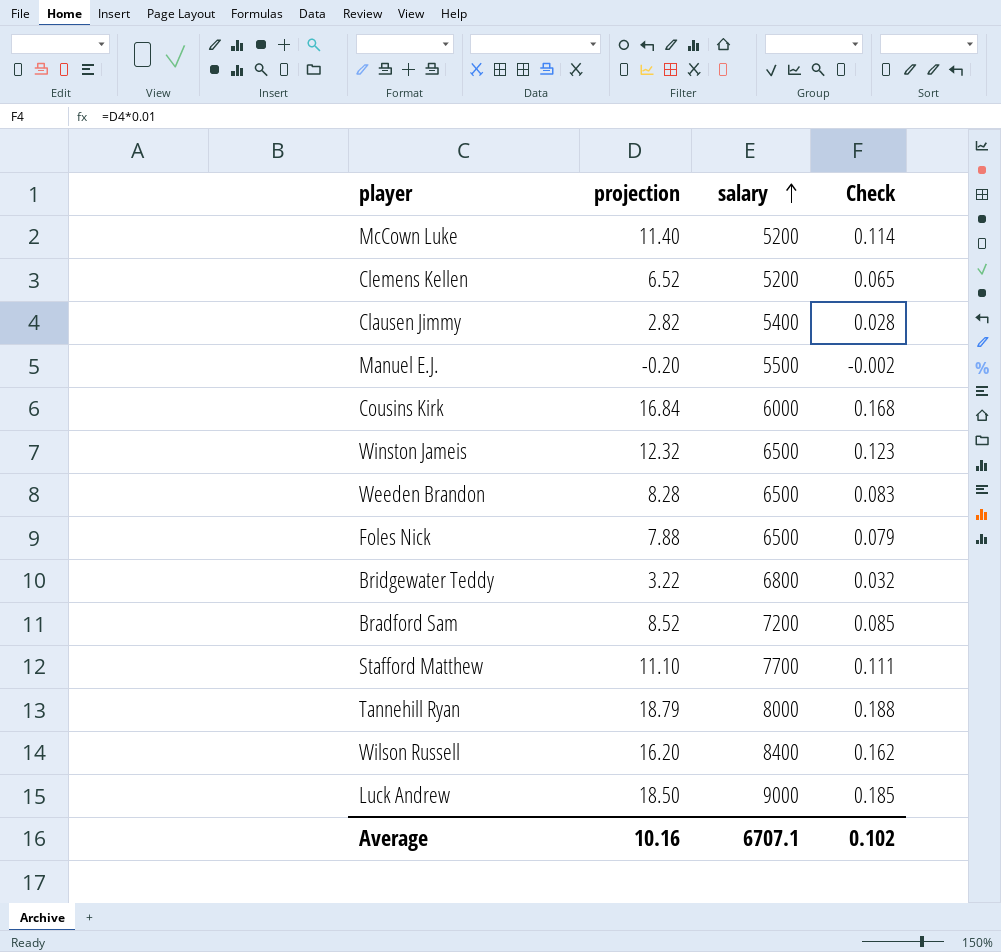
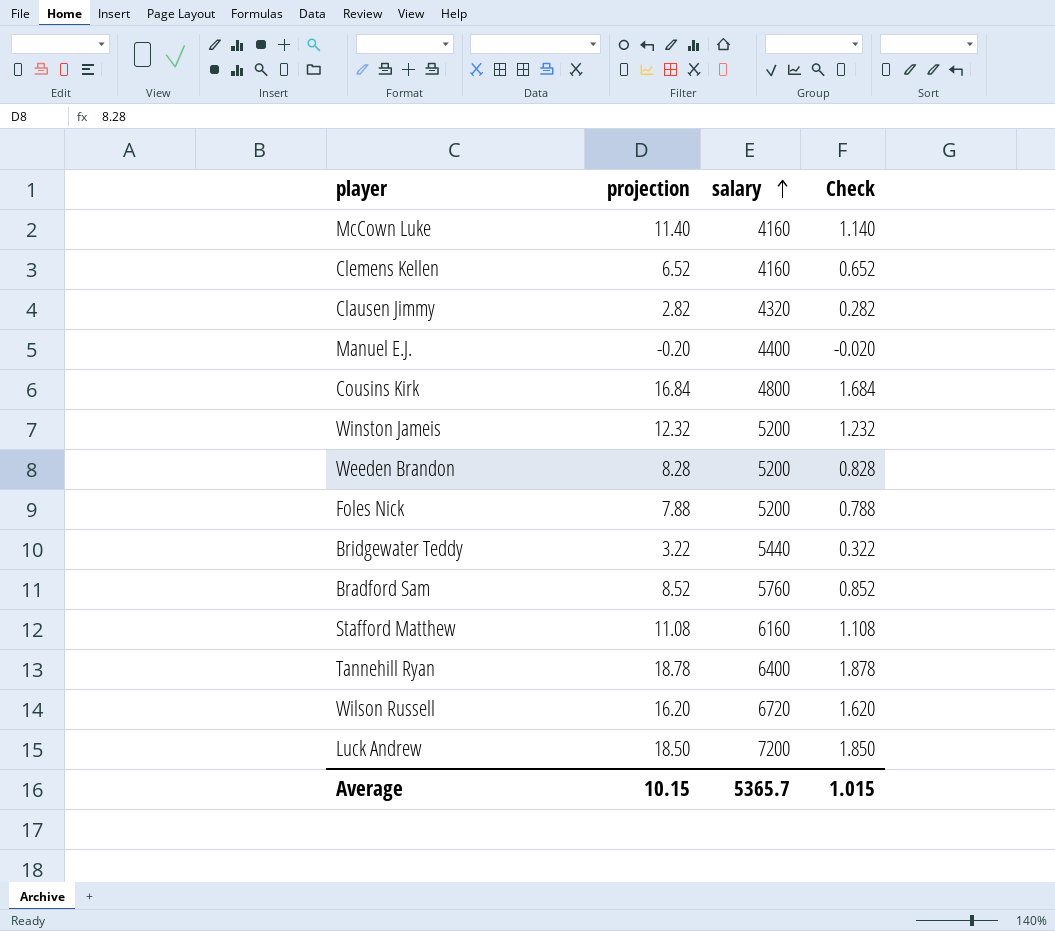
column Check | formula: [projection] * 0.01 -> [projection] * 0.1
McCown Luke | salary: 5200 -> 4160
Clemens Kellen | salary: 5200 -> 4160
Clausen Jimmy | salary: 5400 -> 4320
Manuel E.J. | salary: 5500 -> 4400
Cousins Kirk | salary: 6000 -> 4800
Winston Jameis | salary: 6500 -> 5200
Weeden Brandon | salary: 6500 -> 5200
Foles Nick | salary: 6500 -> 5200
Bridgewater Teddy | salary: 6800 -> 5440
Bradford Sam | salary: 7200 -> 5760
Stafford Matthew | projection: 11.10 -> 11.08
Stafford Matthew | salary: 7700 -> 6160
Tannehill Ryan | projection: 18.79 -> 18.78
Tannehill Ryan | salary: 8000 -> 6400
Wilson Russell | salary: 8400 -> 6720
Luck Andrew | salary: 9000 -> 7200
Average | projection: 10.16 -> 10.15
Average | salary: 6707.1 -> 5365.7
Average | Check: 0.102 -> 1.015

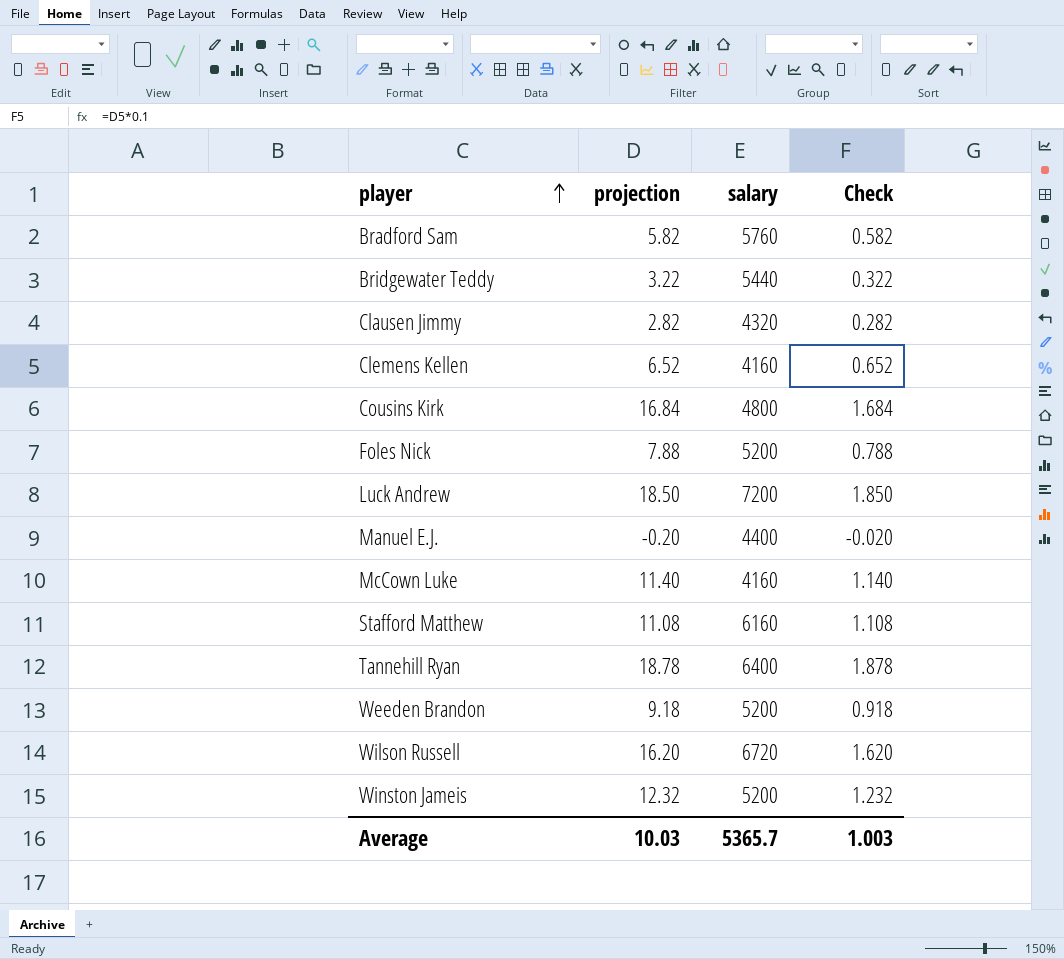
row order: salary ascending -> player ascending
Bradford Sam | projection: 8.52 -> 5.82
Bradford Sam | Check: 0.852 -> 0.582
Weeden Brandon | projection: 8.28 -> 9.18
Weeden Brandon | Check: 0.828 -> 0.918
Average | projection: 10.15 -> 10.03
Average | Check: 1.015 -> 1.003

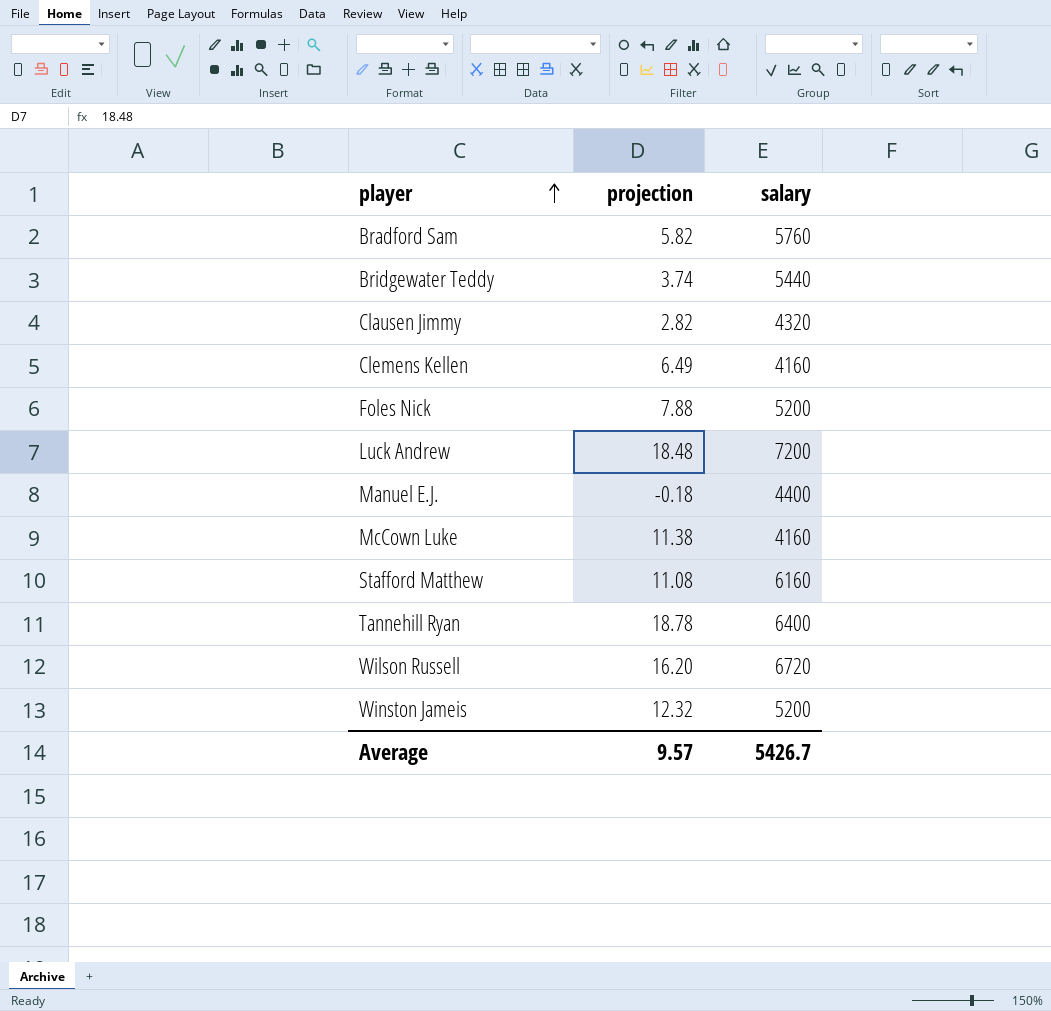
column Check | formula: [projection] * 0.1 -> none
row Cousins Kirk: 16.84 | 4800 | 1.684 -> none
row Weeden Brandon: 9.18 | 5200 | 0.918 -> none
Bridgewater Teddy | projection: 3.22 -> 3.74
Clemens Kellen | projection: 6.52 -> 6.49
Luck Andrew | projection: 18.50 -> 18.48
Manuel E.J. | projection: -0.20 -> -0.18
McCown Luke | projection: 11.40 -> 11.38
Average | projection: 10.03 -> 9.57
Average | salary: 5365.7 -> 5426.7

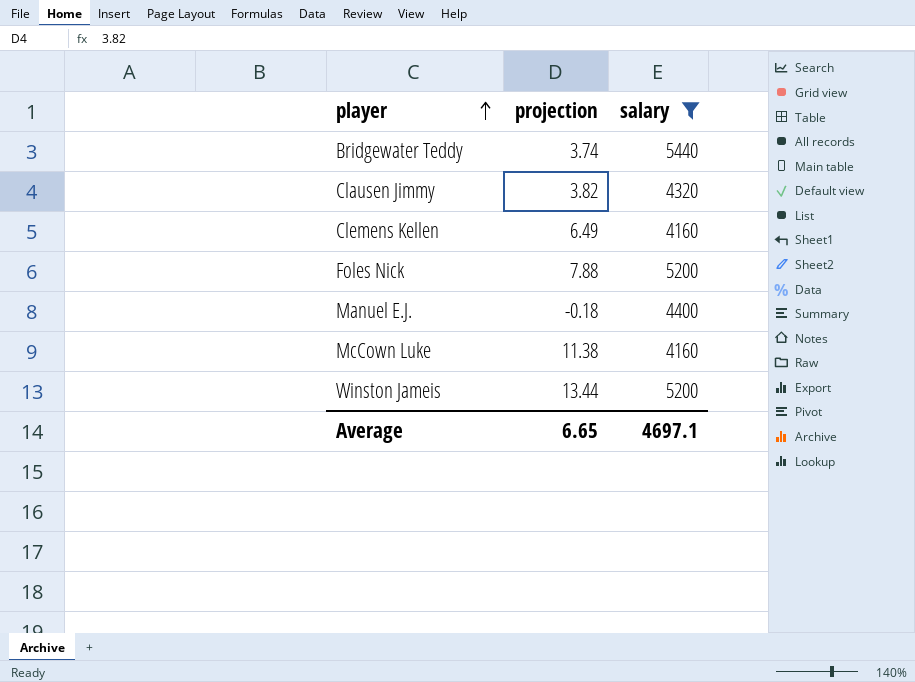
filter: none -> salary <= 5440
Clausen Jimmy | projection: 2.82 -> 3.82
Winston Jameis | projection: 12.32 -> 13.44
Average | projection: 9.57 -> 6.65
Average | salary: 5426.7 -> 4697.1

